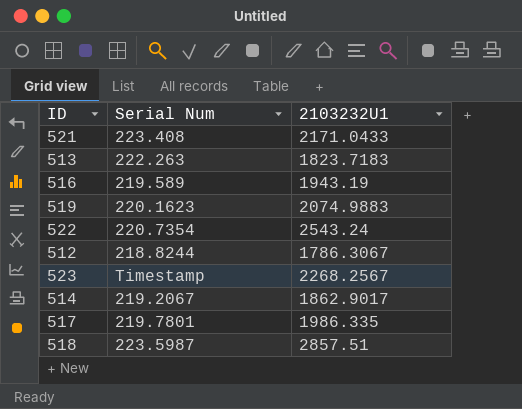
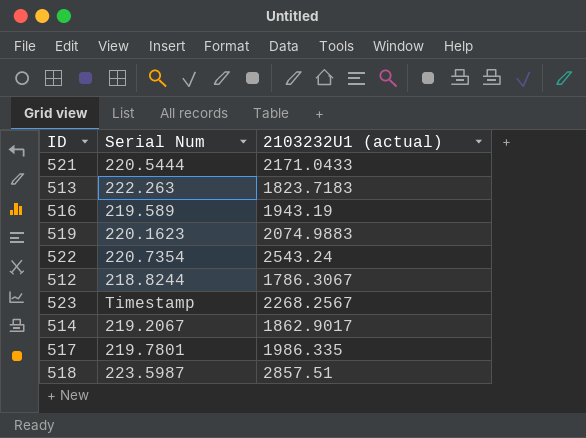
column name: 2103232U1 -> 2103232U1 (actual)
521 | Serial Num: 223.408 -> 220.5444

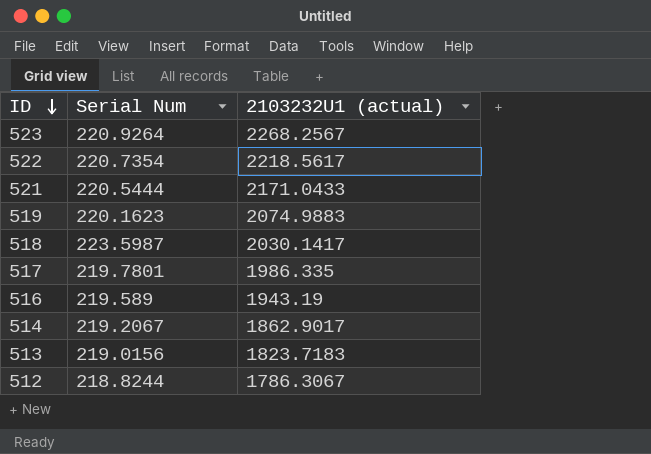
row order: none -> ID descending
523 | Serial Num: Timestamp -> 220.9264
522 | 2103232U1 (actual): 2543.24 -> 2218.5617
518 | 2103232U1 (actual): 2857.51 -> 2030.1417
513 | Serial Num: 222.263 -> 219.0156

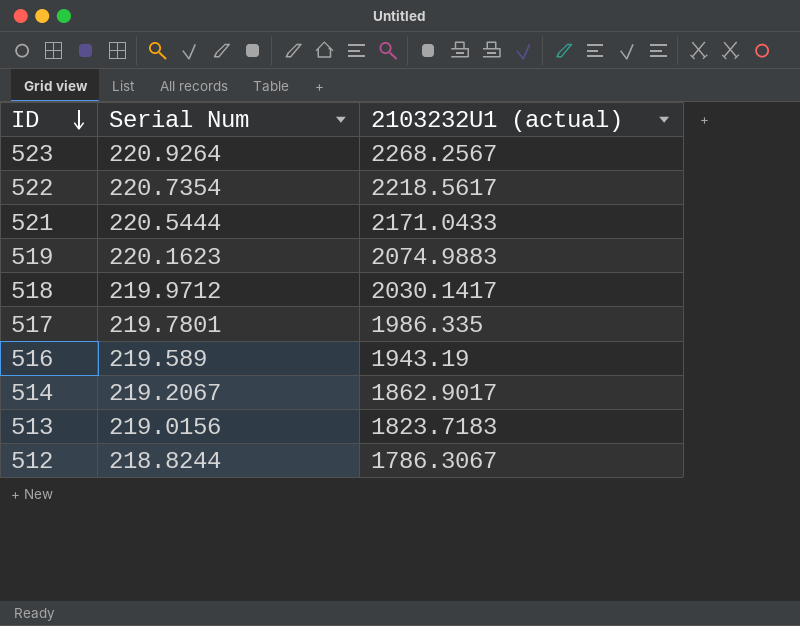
518 | Serial Num: 223.5987 -> 219.9712

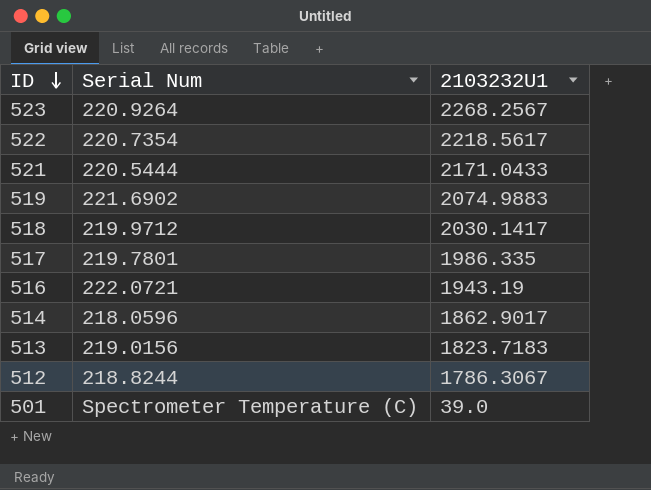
column name: 2103232U1 (actual) -> 2103232U1
519 | Serial Num: 220.1623 -> 221.6902
516 | Serial Num: 219.589 -> 222.0721
514 | Serial Num: 219.2067 -> 218.0596
row 501: none -> Spectrometer Temperature (C) | 39.0

